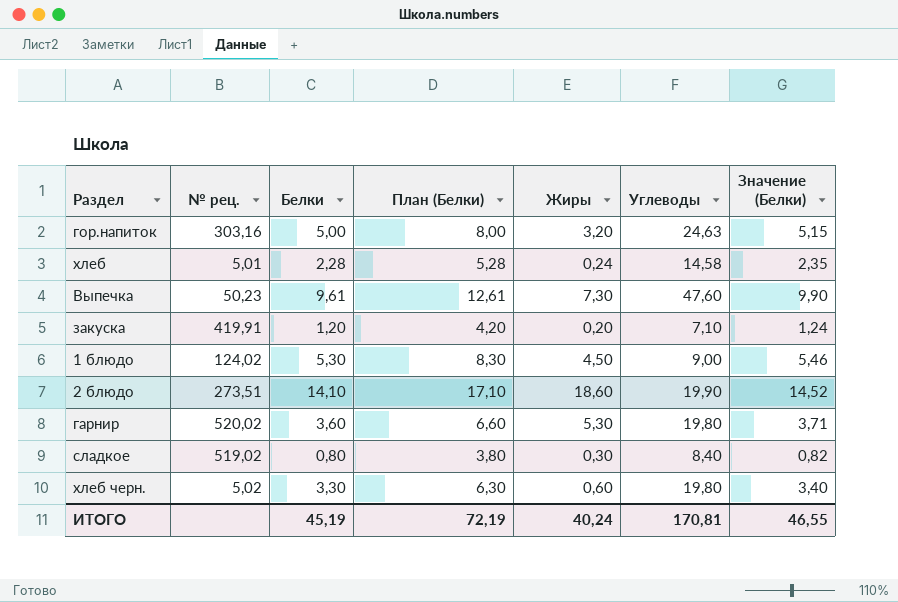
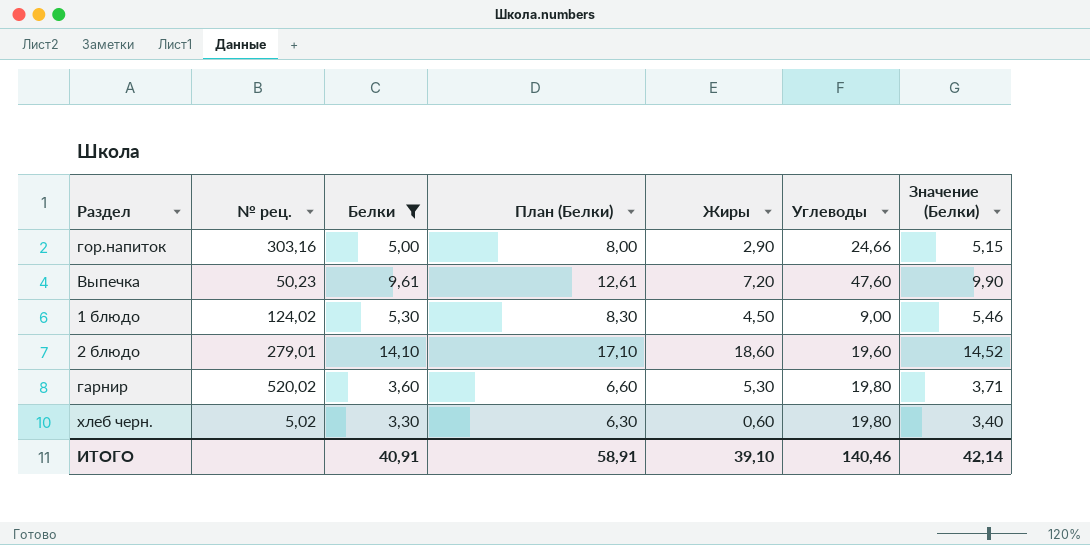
filter: none -> Белки >= 3,30
гор.напиток | Жиры: 3,20 -> 2,90
гор.напиток | Углеводы: 24,63 -> 24,66
Выпечка | Жиры: 7,30 -> 7,20
2 блюдо | № рец.: 273,51 -> 279,01
2 блюдо | Углеводы: 19,90 -> 19,60
ИТОГО | Белки: 45,19 -> 40,91
ИТОГО | План (Белки): 72,19 -> 58,91
ИТОГО | Жиры: 40,24 -> 39,10
ИТОГО | Углеводы: 170,81 -> 140,46
ИТОГО | Значение (Белки): 46,55 -> 42,14

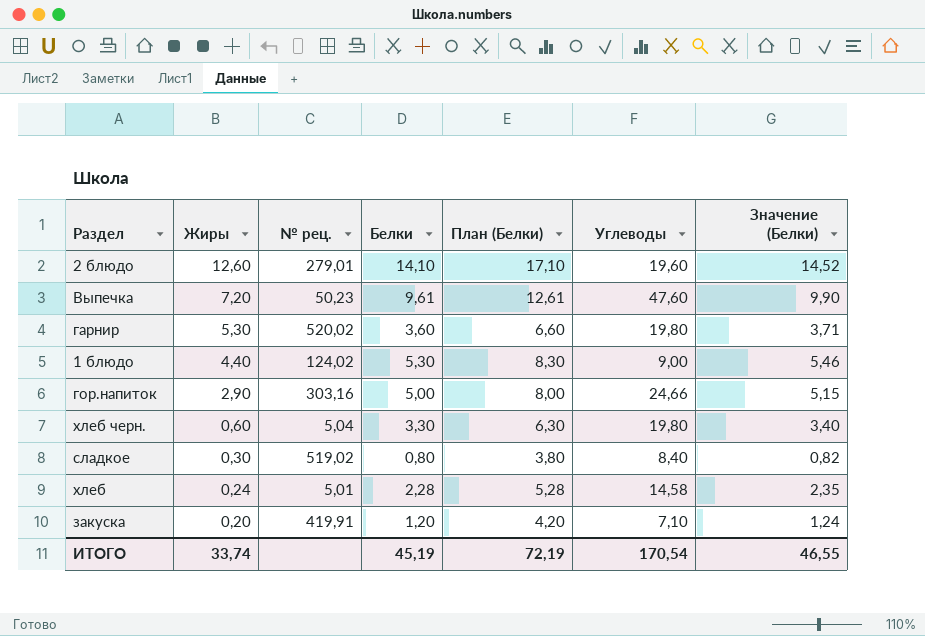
filter: Белки >= 3,30 -> none
row order: none -> Жиры descending
column Жиры | position: 5 -> 2
2 блюдо | Жиры: 18,60 -> 12,60
1 блюдо | Жиры: 4,50 -> 4,40
хлеб черн. | № рец.: 5,02 -> 5,04
ИТОГО | Жиры: 39,10 -> 33,74
ИТОГО | Белки: 40,91 -> 45,19
ИТОГО | План (Белки): 58,91 -> 72,19
ИТОГО | Углеводы: 140,46 -> 170,54
ИТОГО | Значение (Белки): 42,14 -> 46,55

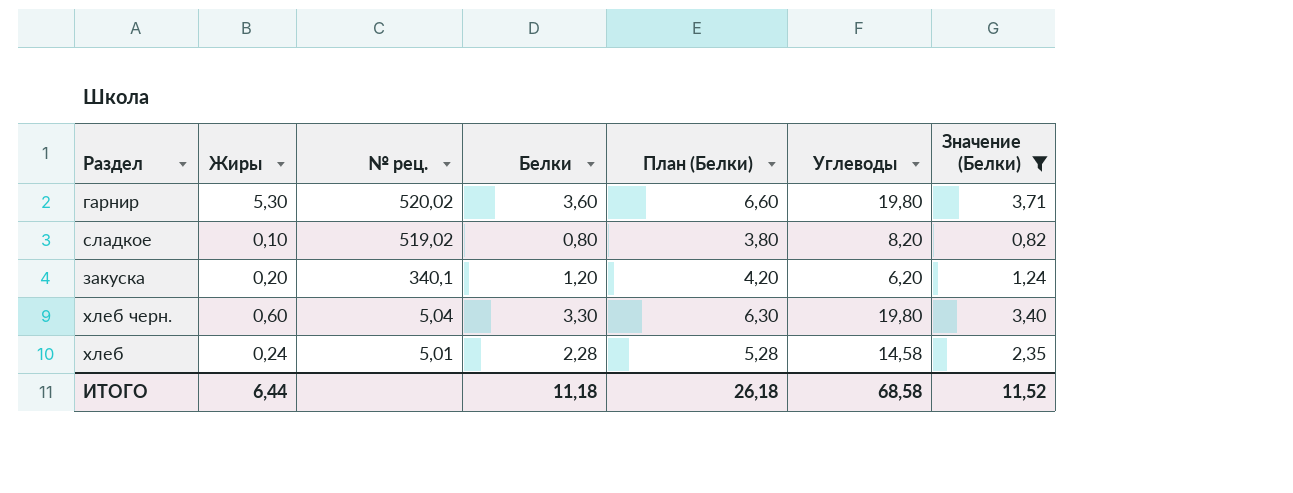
filter: none -> Значение (Белки) <= 3,71
row order: Жиры descending -> № рец. descending
сладкое | Жиры: 0,30 -> 0,10
сладкое | Углеводы: 8,40 -> 8,20
закуска | № рец.: 419,91 -> 340,1
закуска | Углеводы: 7,10 -> 6,20
ИТОГО | Жиры: 33,74 -> 6,44
ИТОГО | Белки: 45,19 -> 11,18
ИТОГО | План (Белки): 72,19 -> 26,18
ИТОГО | Углеводы: 170,54 -> 68,58
ИТОГО | Значение (Белки): 46,55 -> 11,52

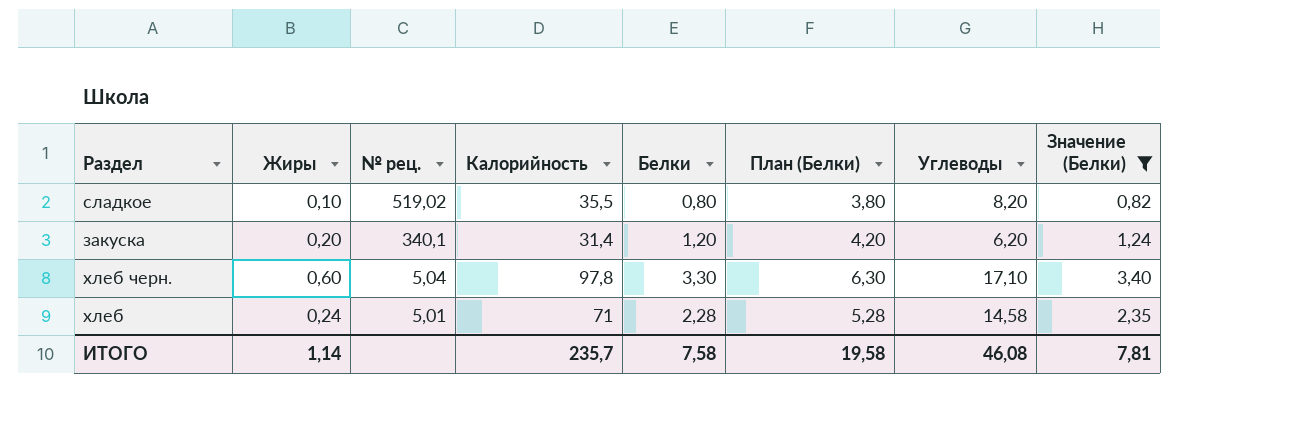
column Калорийность | position: none -> 4
row гарнир: 5,30 | 520,02 | 3,60 | 6,60 | 19,80 | 3,71 -> none
хлеб черн. | Углеводы: 19,80 -> 17,10
ИТОГО | Жиры: 6,44 -> 1,14
ИТОГО | Белки: 11,18 -> 7,58
ИТОГО | План (Белки): 26,18 -> 19,58
ИТОГО | Углеводы: 68,58 -> 46,08
ИТОГО | Значение (Белки): 11,52 -> 7,81

